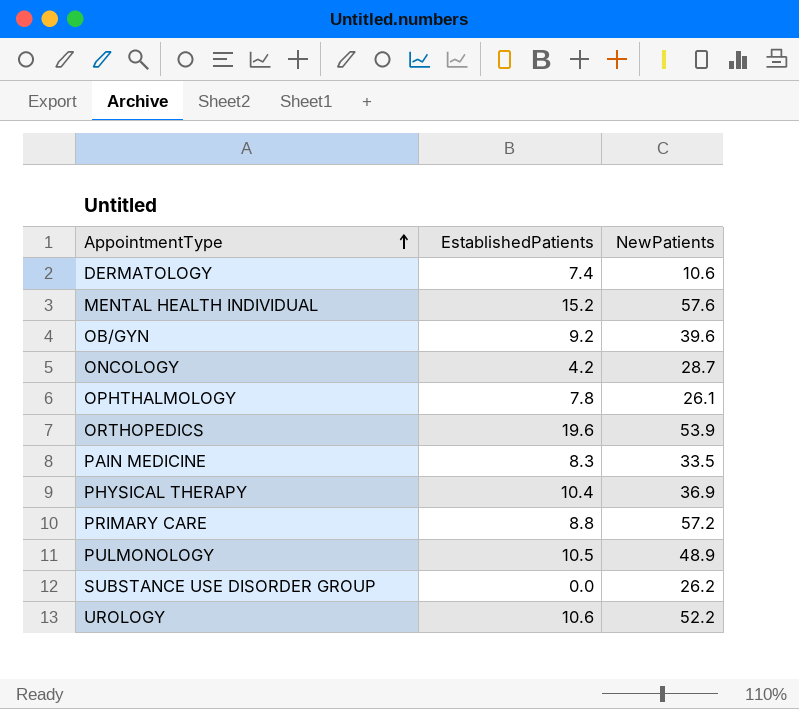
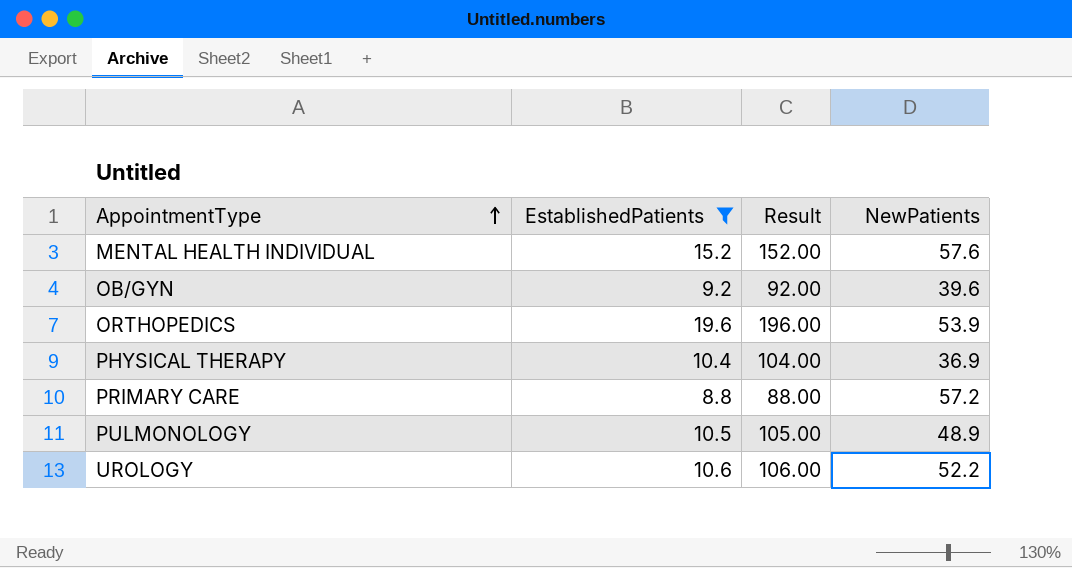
filter: none -> EstablishedPatients >= 8.8
column Result | formula: none -> [EstablishedPatients] * 10

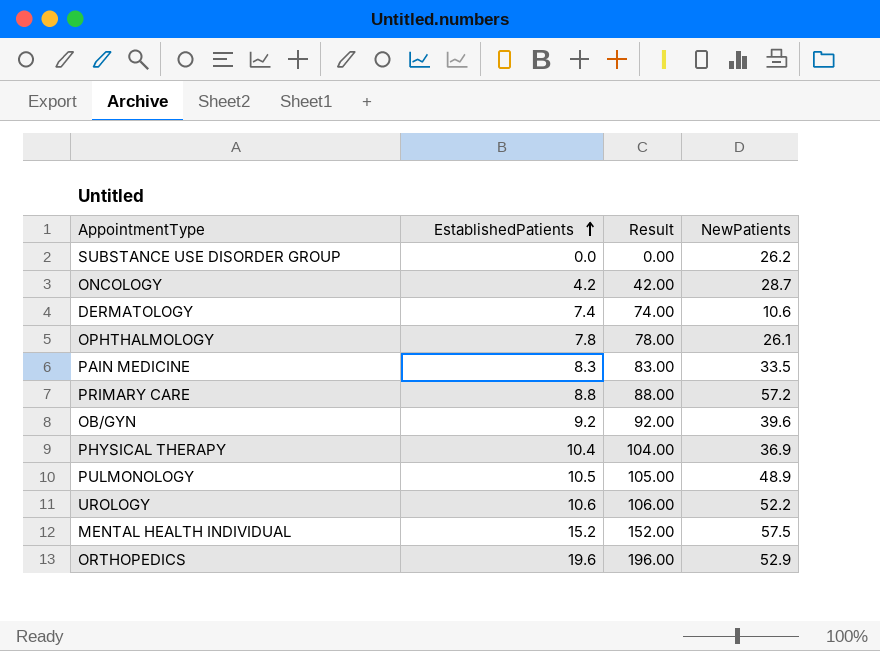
filter: EstablishedPatients >= 8.8 -> none
row order: AppointmentType ascending -> EstablishedPatients ascending
MENTAL HEALTH INDIVIDUAL | NewPatients: 57.6 -> 57.5
ORTHOPEDICS | NewPatients: 53.9 -> 52.9

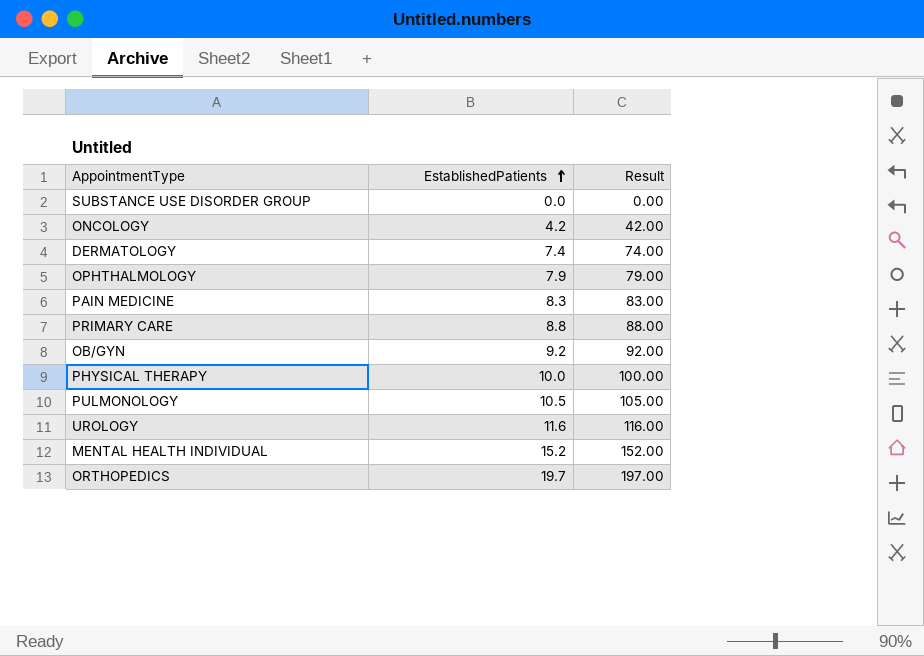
column NewPatients | position: 4 -> none
OPHTHALMOLOGY | EstablishedPatients: 7.8 -> 7.9
OPHTHALMOLOGY | Result: 78.00 -> 79.00
PHYSICAL THERAPY | EstablishedPatients: 10.4 -> 10.0
PHYSICAL THERAPY | Result: 104.00 -> 100.00
UROLOGY | EstablishedPatients: 10.6 -> 11.6
UROLOGY | Result: 106.00 -> 116.00
ORTHOPEDICS | EstablishedPatients: 19.6 -> 19.7
ORTHOPEDICS | Result: 196.00 -> 197.00

